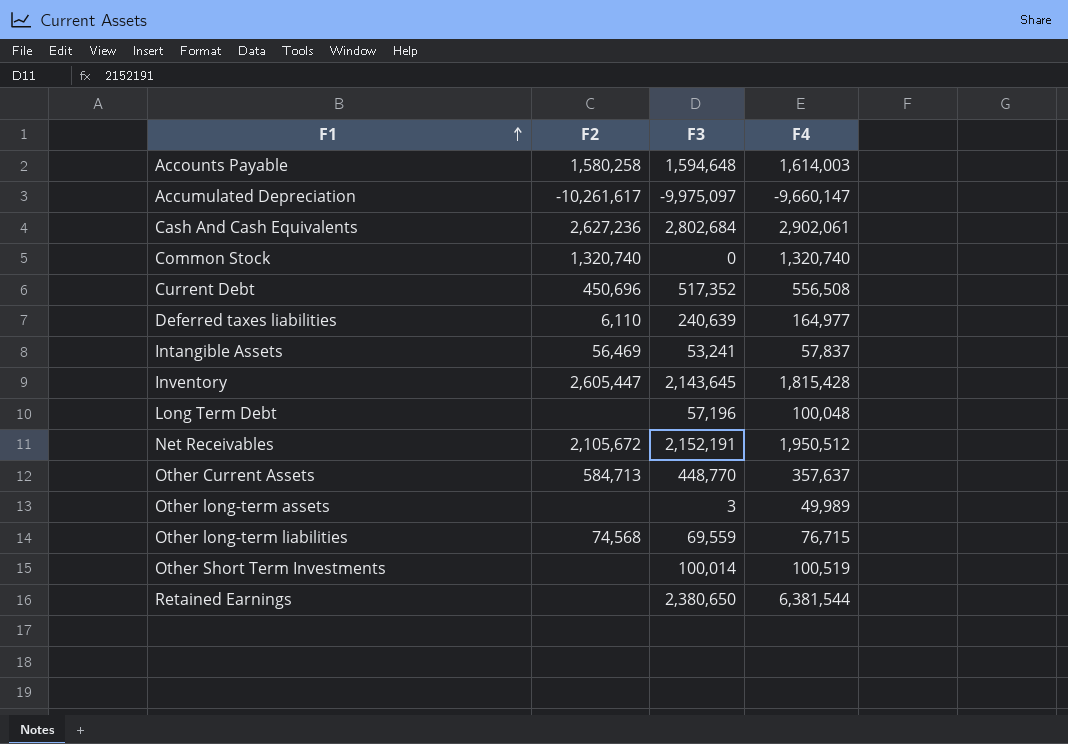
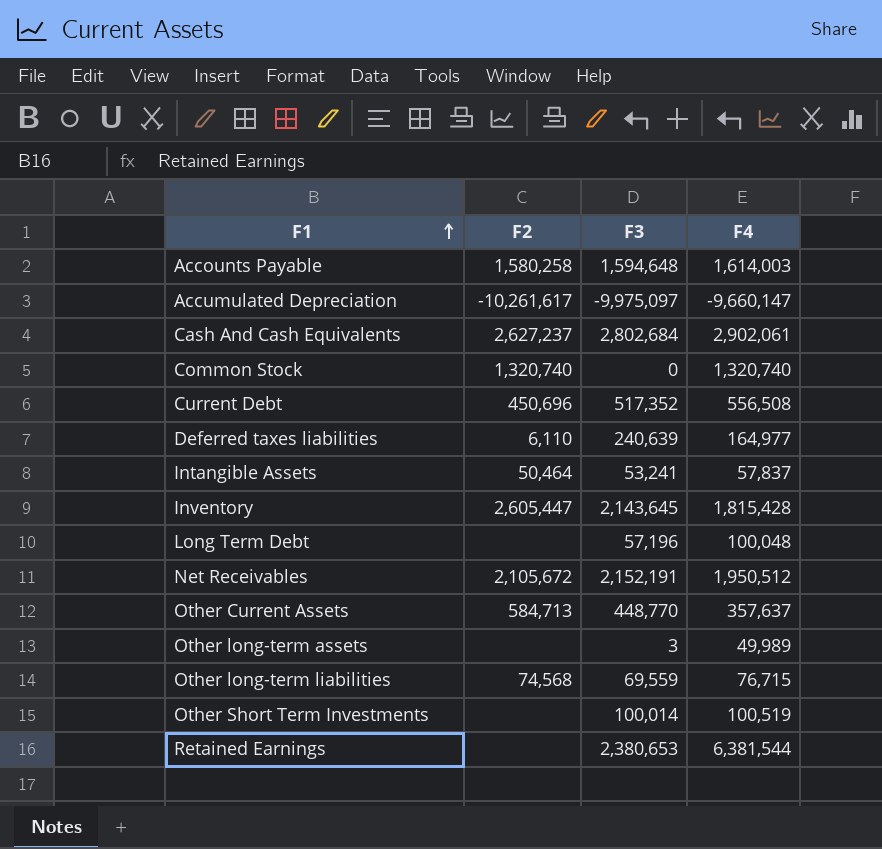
Cash And Cash Equivalents | F2: 2,627,236 -> 2,627,237
Intangible Assets | F2: 56,469 -> 50,464
Retained Earnings | F3: 2,380,650 -> 2,380,653

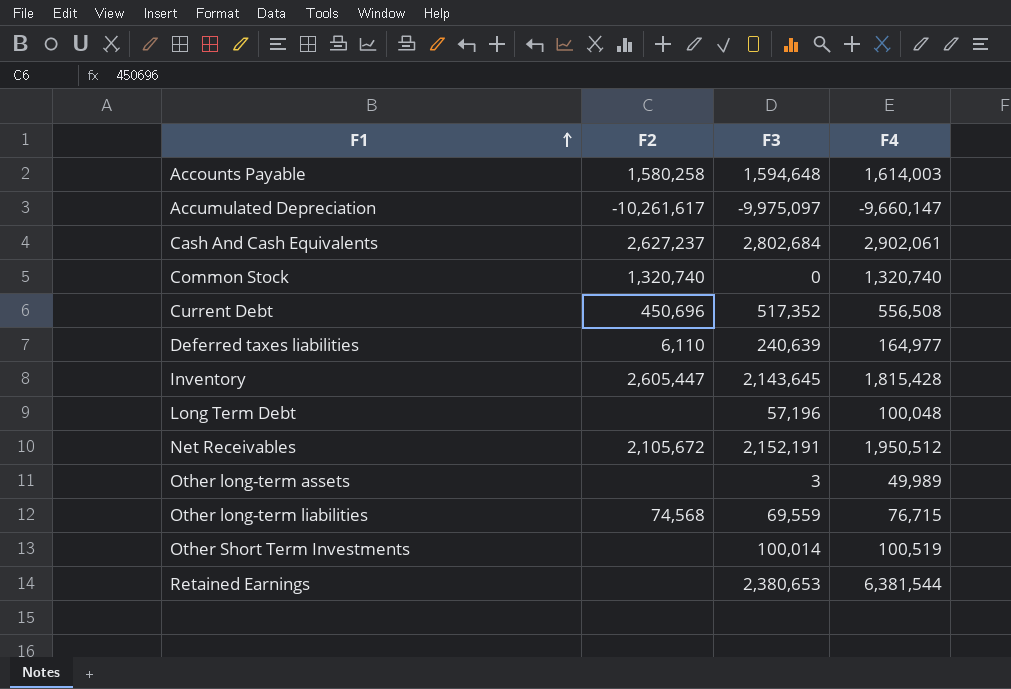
row Intangible Assets: 50,464 | 53,241 | 57,837 -> none
row Other Current Assets: 584,713 | 448,770 | 357,637 -> none

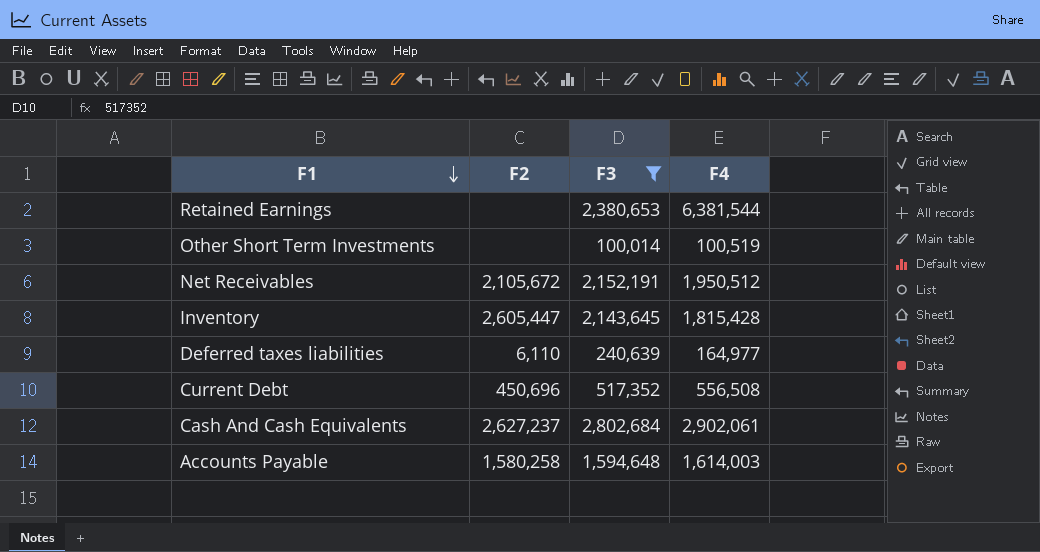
filter: none -> F3 >= 100,014
row order: F1 ascending -> F1 descending

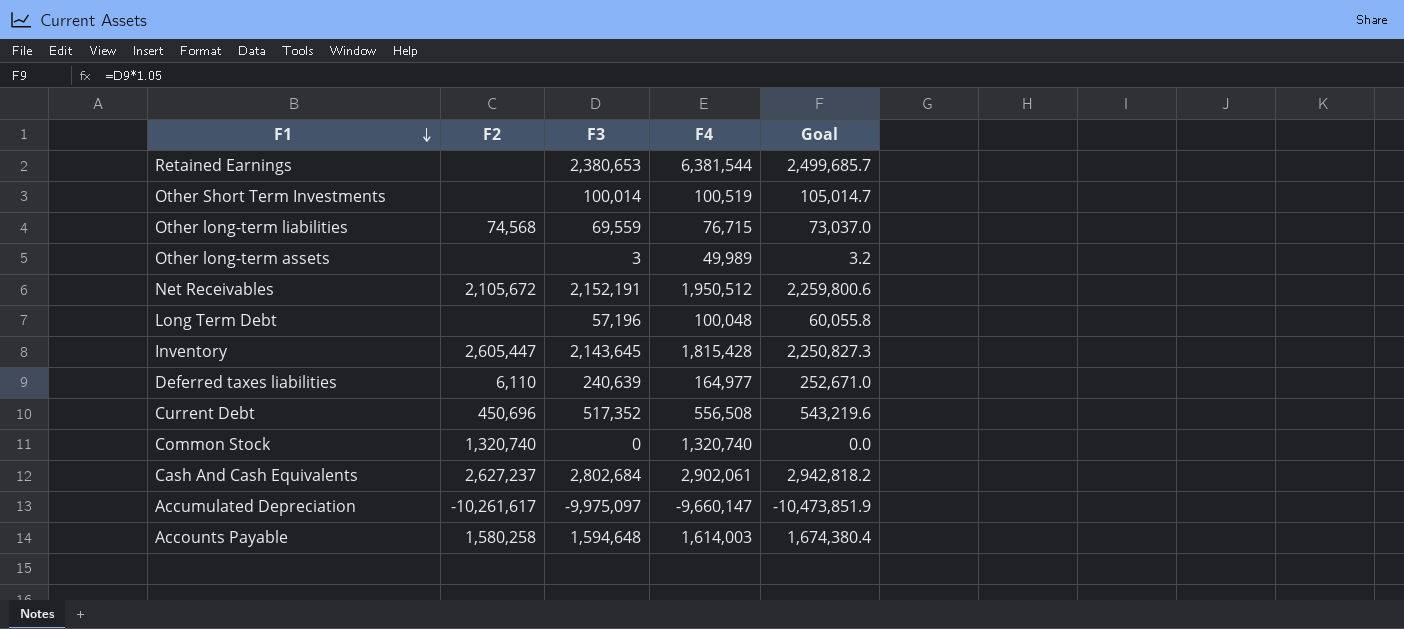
filter: F3 >= 100,014 -> none
column Goal | formula: none -> [F3] * 1.05

